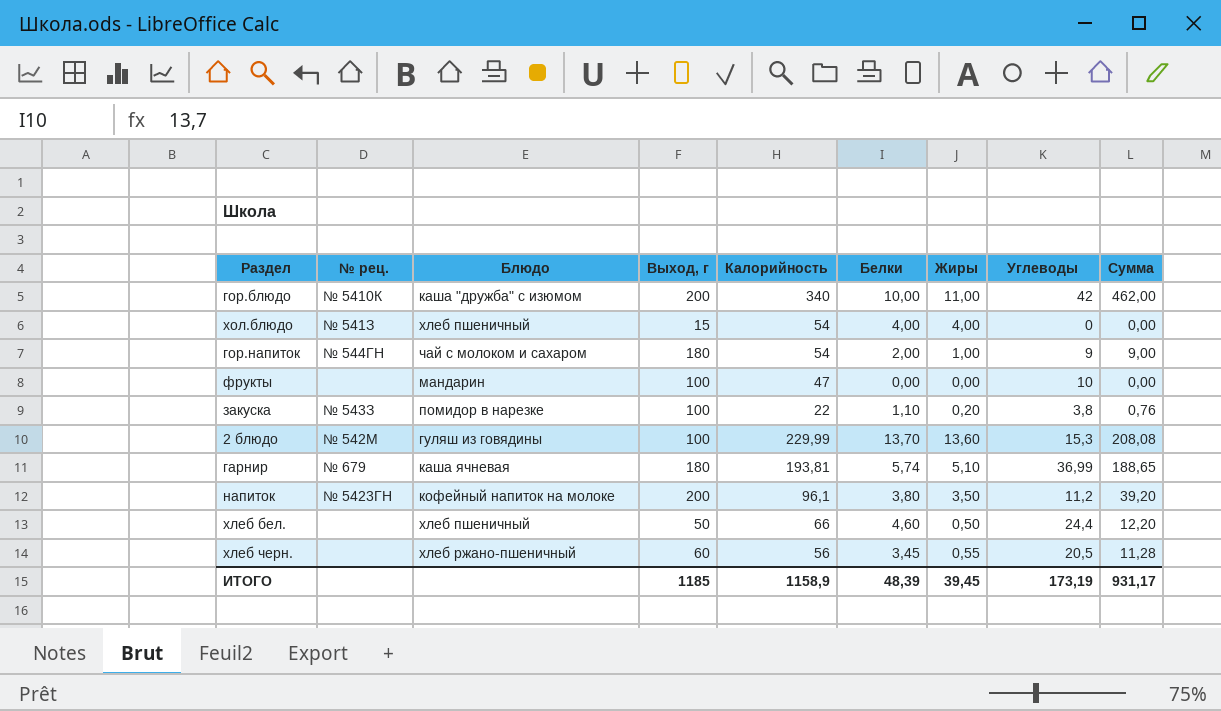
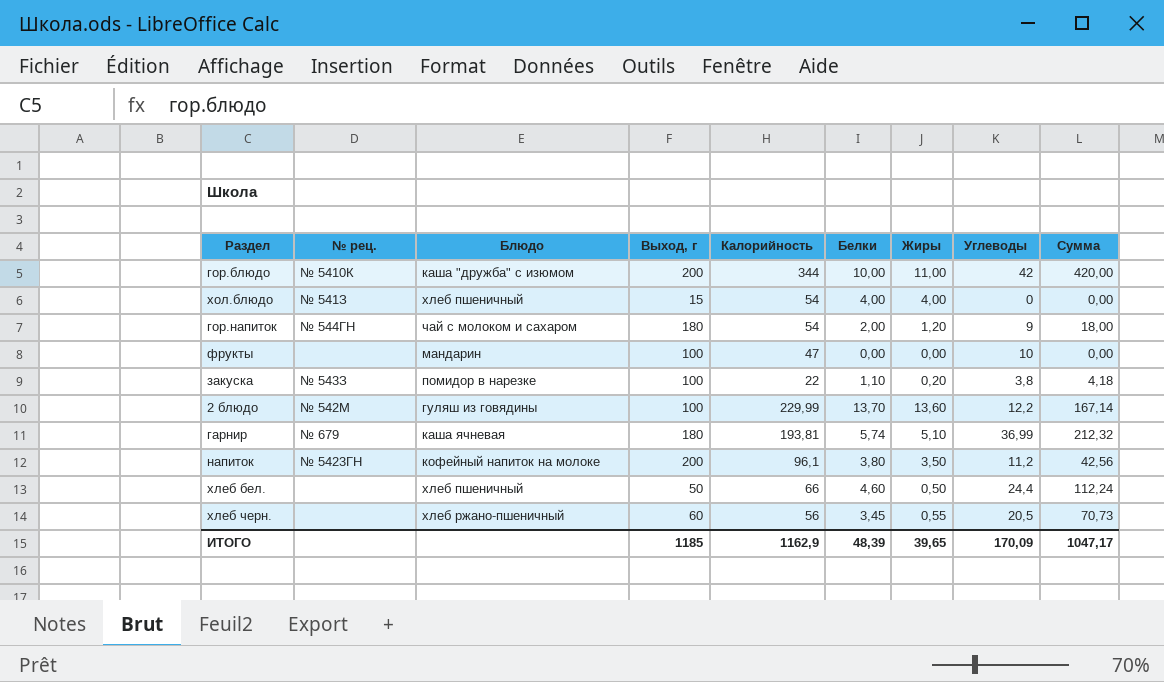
column Сумма | formula: [Жиры] * [Углеводы] -> [Белки] * [Углеводы]
гор.блюдо | Калорийность: 340 -> 344
гор.напиток | Жиры: 1,00 -> 1,20
2 блюдо | Углеводы: 15,3 -> 12,2
ИТОГО | Калорийность: 1158,9 -> 1162,9
ИТОГО | Жиры: 39,45 -> 39,65
ИТОГО | Углеводы: 173,19 -> 170,09
ИТОГО | Сумма: 931,17 -> 1047,17

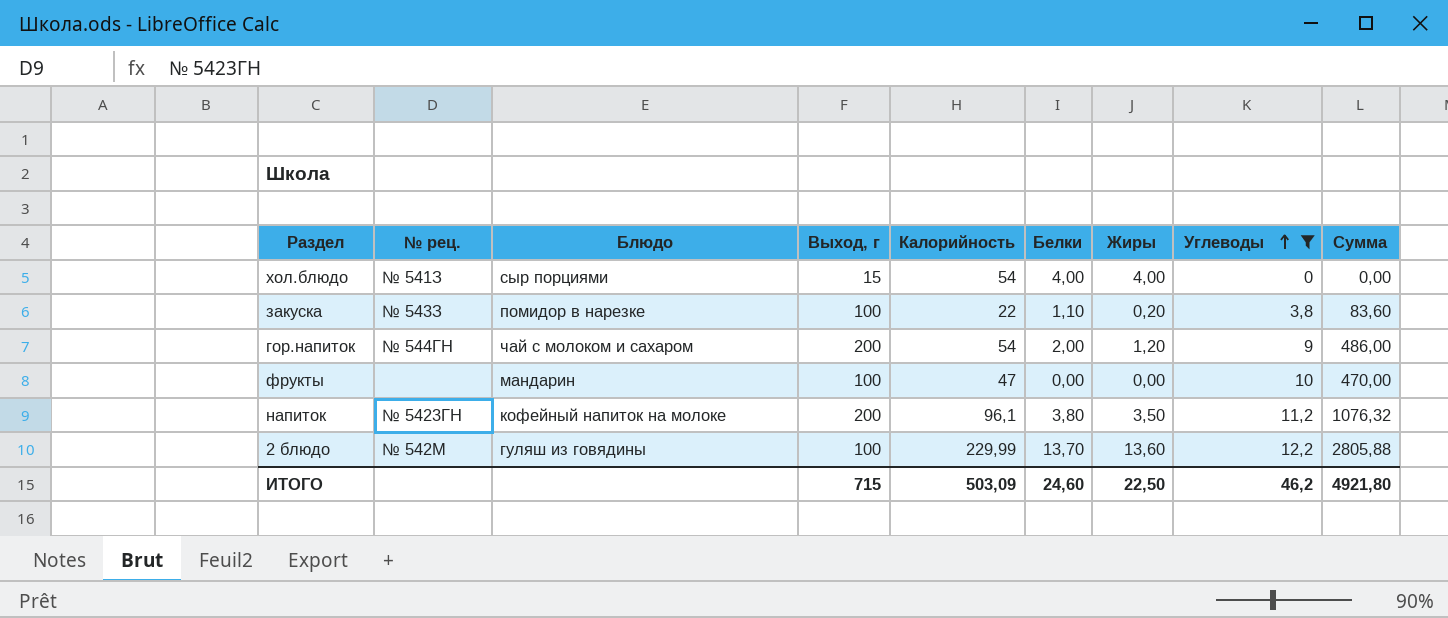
filter: none -> Углеводы <= 12,2
row order: none -> Углеводы ascending
column Сумма | formula: [Белки] * [Углеводы] -> [Калорийность] * [Углеводы]
хол.блюдо | Блюдо: хлеб пшеничный -> сыр порциями
гор.напиток | Выход, г: 180 -> 200
ИТОГО | Выход, г: 1185 -> 715
ИТОГО | Калорийность: 1162,9 -> 503,09
ИТОГО | Белки: 48,39 -> 24,60
ИТОГО | Жиры: 39,65 -> 22,50
ИТОГО | Углеводы: 170,09 -> 46,2
ИТОГО | Сумма: 1047,17 -> 4921,80

